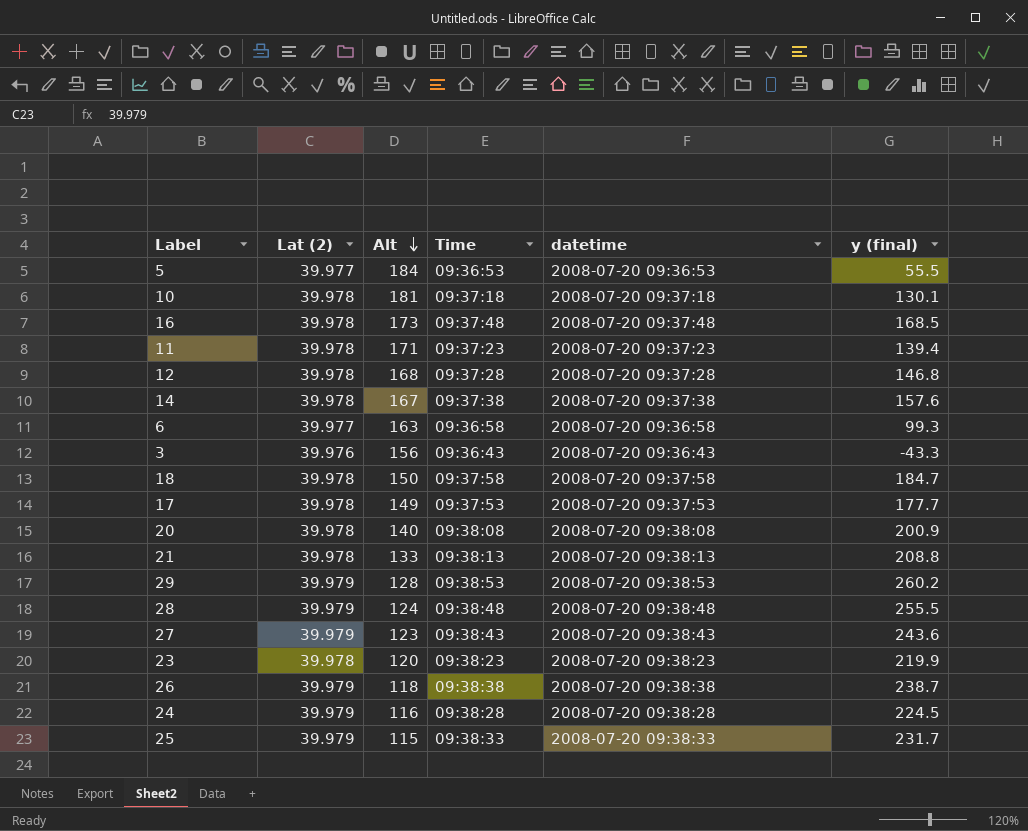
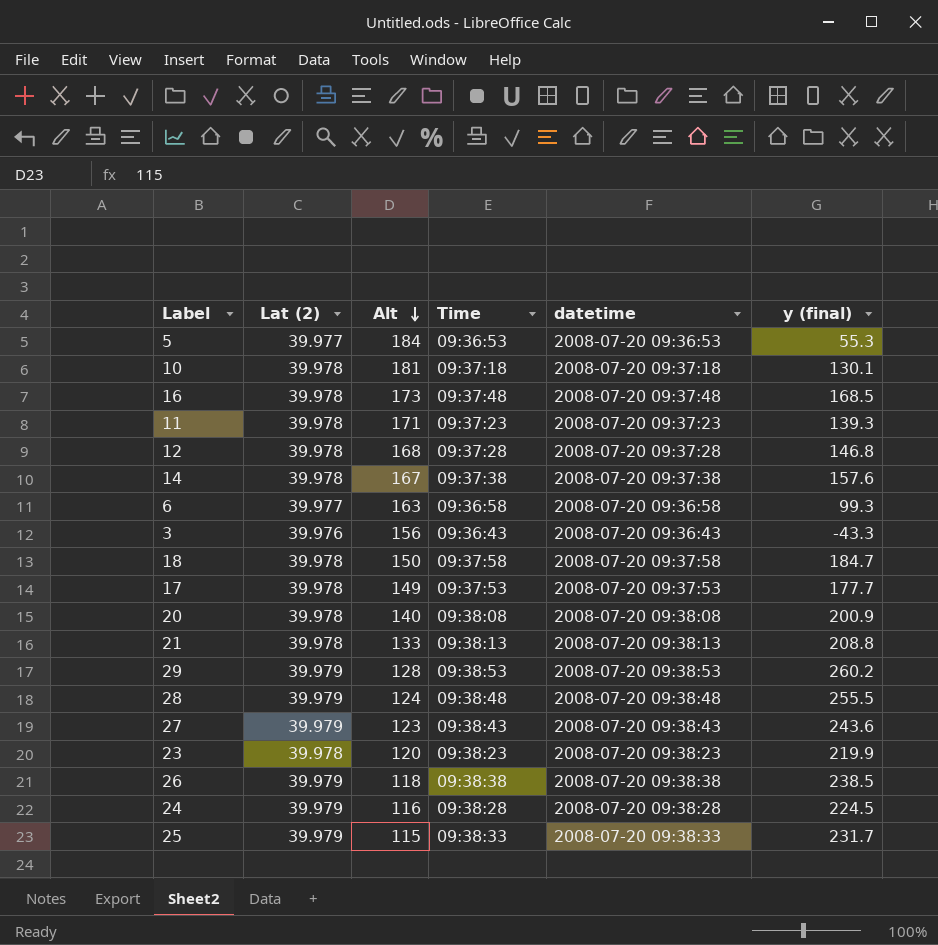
5 | y (final): 55.5 -> 55.3
11 | y (final): 139.4 -> 139.3
26 | y (final): 238.7 -> 238.5

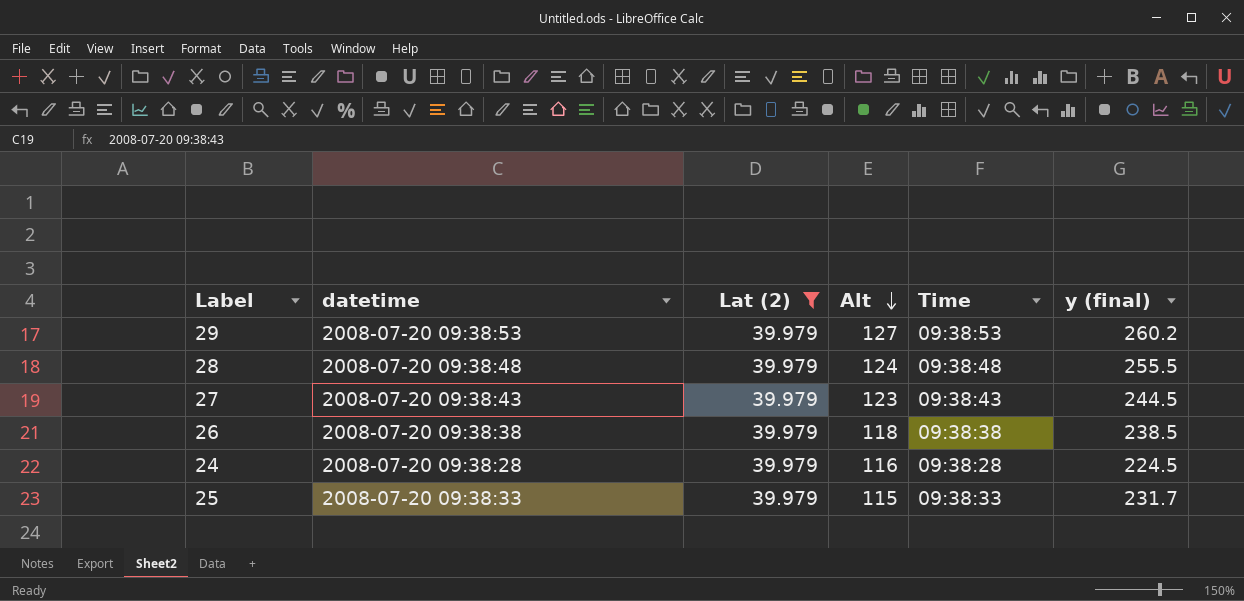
filter: none -> Lat (2) = 39.979
column datetime | position: 5 -> 2
29 | Alt: 128 -> 127
27 | y (final): 243.6 -> 244.5

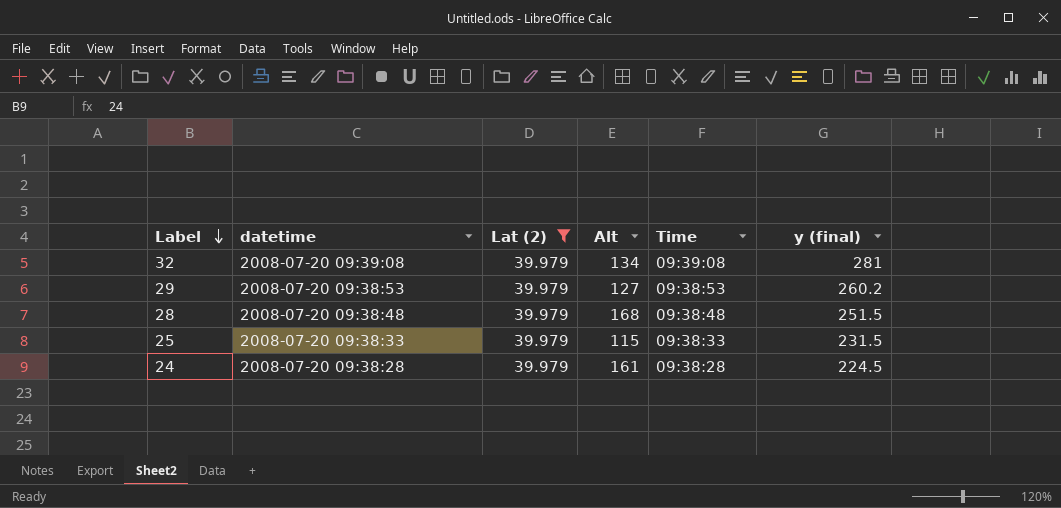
row order: Alt descending -> Label descending
row 27: 2008-07-20 09:38:43 | 39.979 | 123 | 09:38:43 | 244.5 -> none
row 26: 2008-07-20 09:38:38 | 39.979 | 118 | 09:38:38 | 238.5 -> none
row 32: none -> 2008-07-20 09:39:08 | 39.979 | 134 | 09:39:08 | 281
28 | Alt: 124 -> 168
28 | y (final): 255.5 -> 251.5
25 | y (final): 231.7 -> 231.5
24 | Alt: 116 -> 161

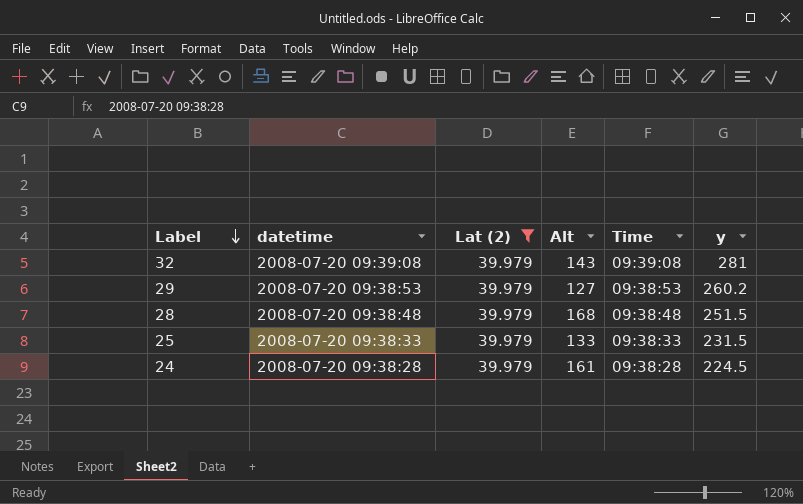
column name: y (final) -> y
32 | Alt: 134 -> 143
25 | Alt: 115 -> 133

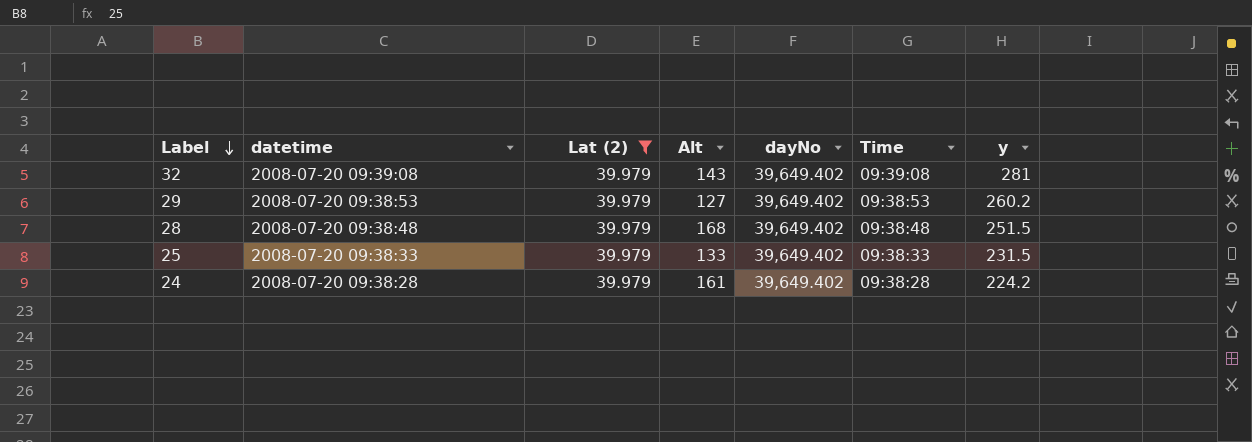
column dayNo | position: none -> 5
24 | y: 224.5 -> 224.2

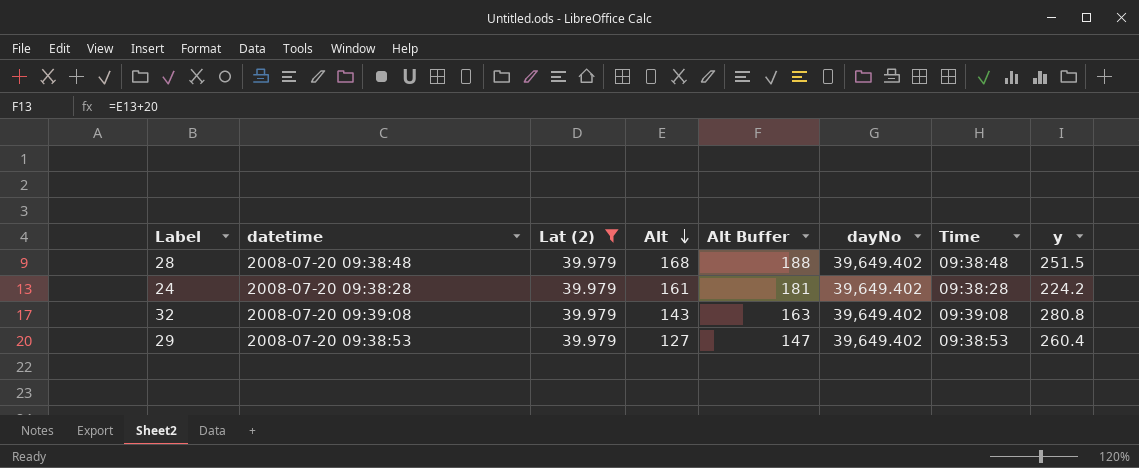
row order: Label descending -> Alt descending
column Alt Buffer | formula: none -> [Alt] + 20
row 25: 2008-07-20 09:38:33 | 39.979 | 133 | 39,649.402 | 09:38:33 | 231.5 -> none
32 | y: 281 -> 280.8
29 | y: 260.2 -> 260.4

